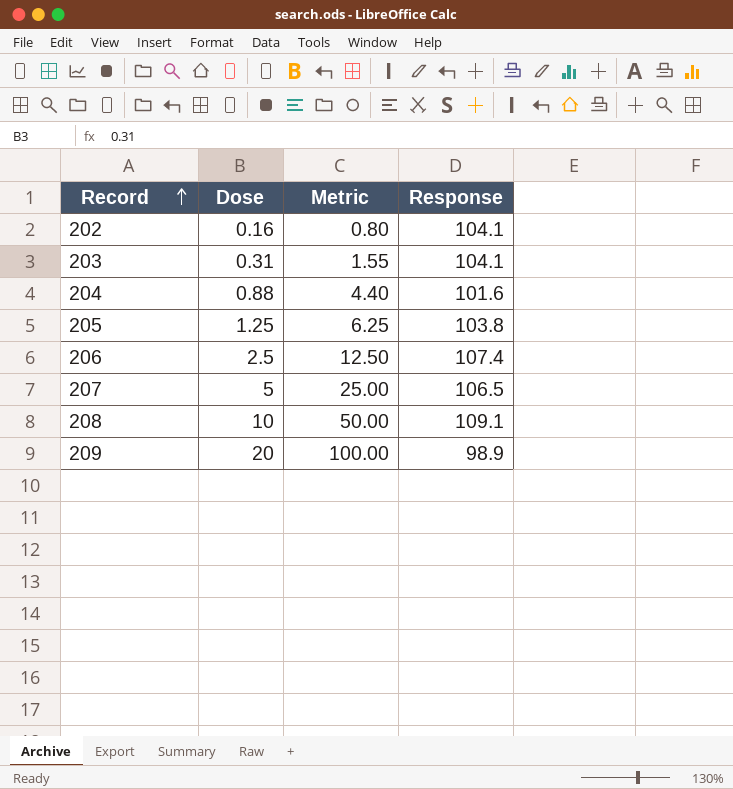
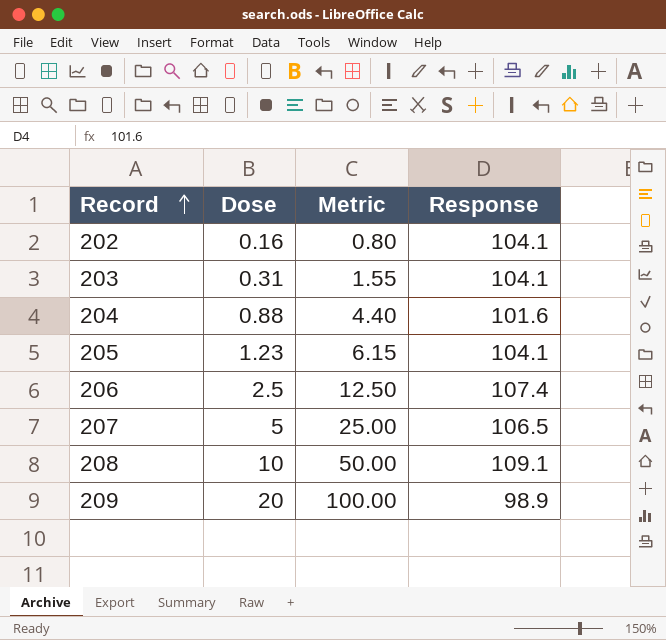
205 | Dose: 1.25 -> 1.23
205 | Metric: 6.25 -> 6.15
205 | Response: 103.8 -> 104.1

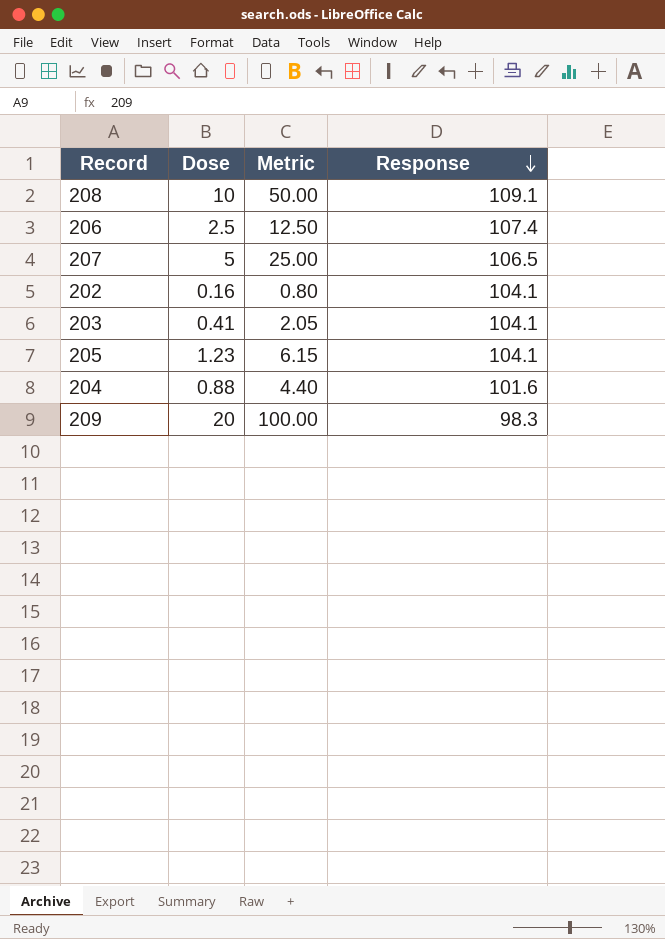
row order: Record ascending -> Response descending
203 | Dose: 0.31 -> 0.41
203 | Metric: 1.55 -> 2.05
209 | Response: 98.9 -> 98.3

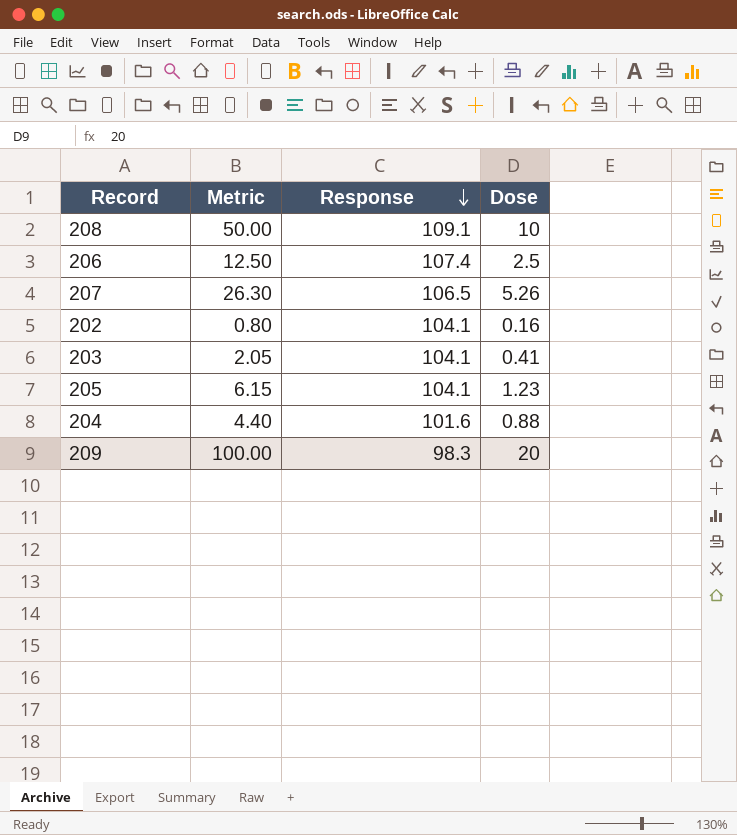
column Dose | position: 2 -> 4
207 | Metric: 25.00 -> 26.30
207 | Dose: 5 -> 5.26

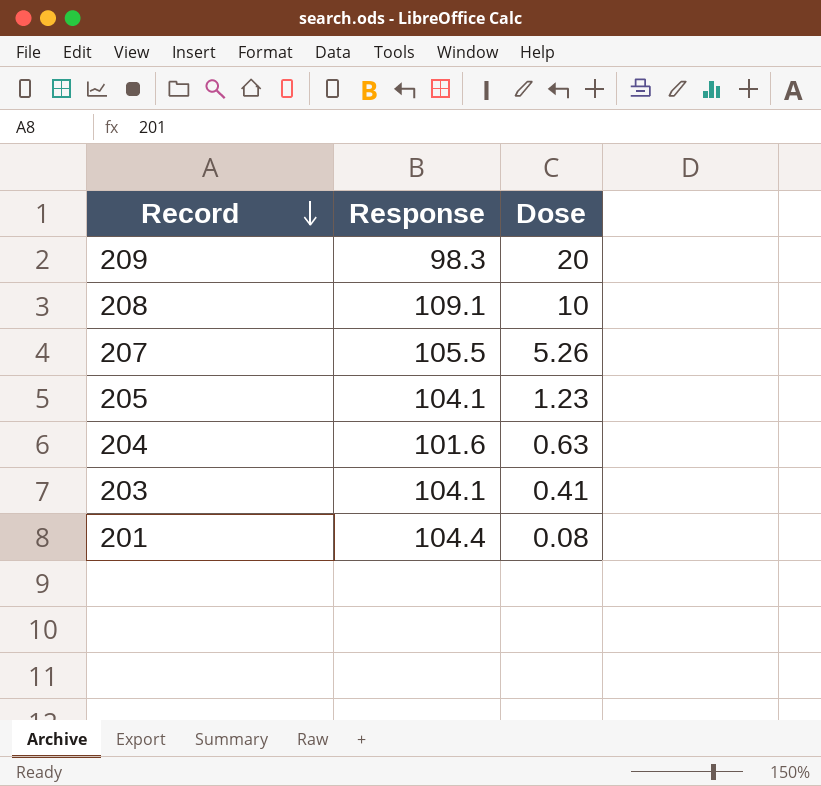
row order: Response descending -> Record descending
column Metric | formula: [Dose] * 5 -> none
row 206: 12.50 | 107.4 | 2.5 -> none
row 202: 0.80 | 104.1 | 0.16 -> none
207 | Response: 106.5 -> 105.5
204 | Dose: 0.88 -> 0.63
row 201: none -> 104.4 | 0.08

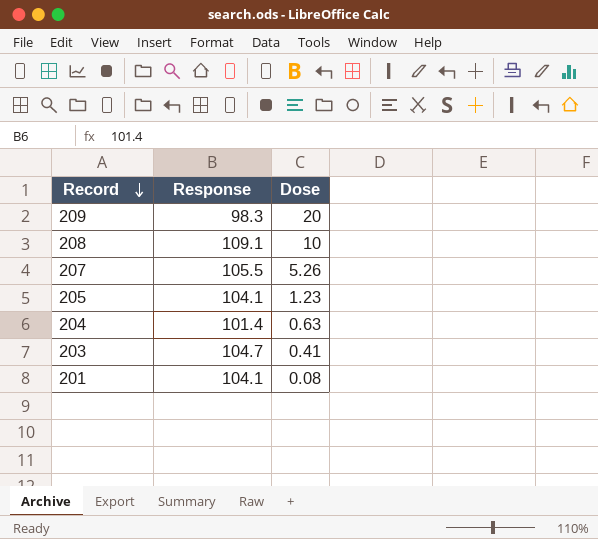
204 | Response: 101.6 -> 101.4
203 | Response: 104.1 -> 104.7
201 | Response: 104.4 -> 104.1

